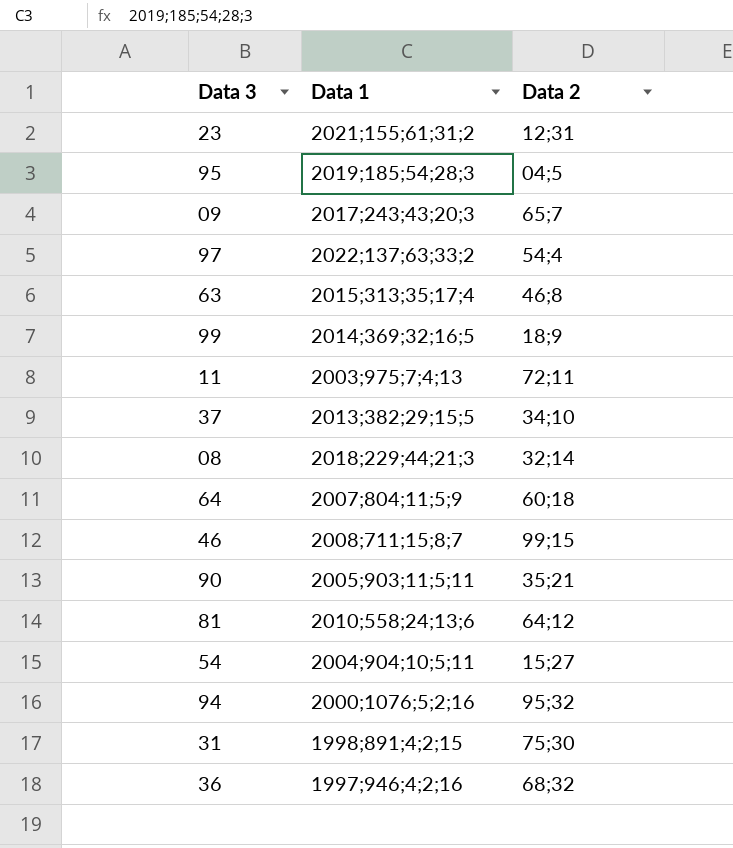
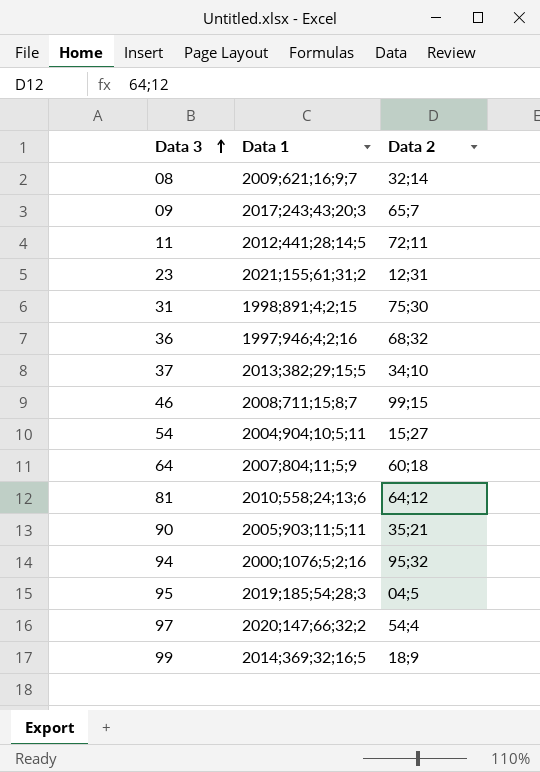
row order: none -> Data 3 ascending
row 63: 2015;313;35;17;4 | 46;8 -> none
08 | Data 1: 2018;229;44;21;3 -> 2009;621;16;9;7
11 | Data 1: 2003;975;7;4;13 -> 2012;441;28;14;5
97 | Data 1: 2022;137;63;33;2 -> 2020;147;66;32;2

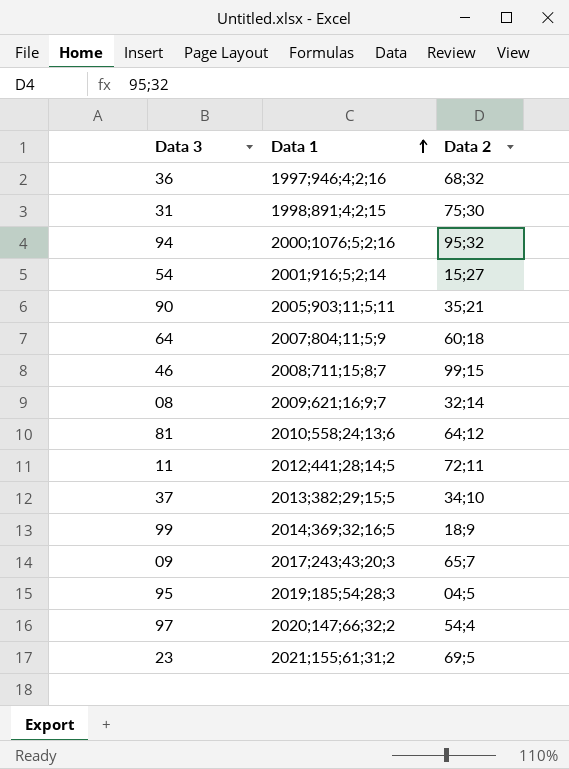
row order: Data 3 ascending -> Data 1 ascending
54 | Data 1: 2004;904;10;5;11 -> 2001;916;5;2;14
23 | Data 2: 12;31 -> 69;5

